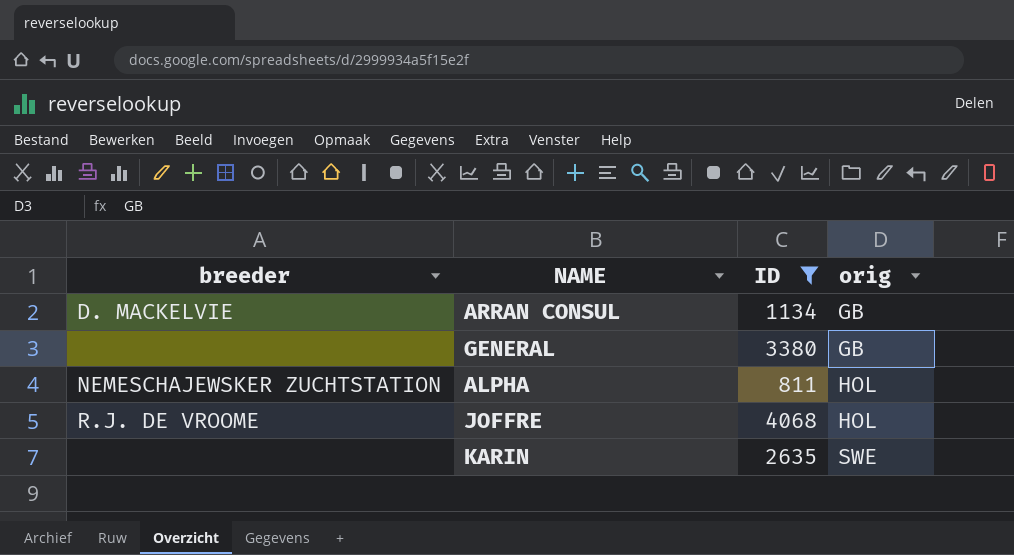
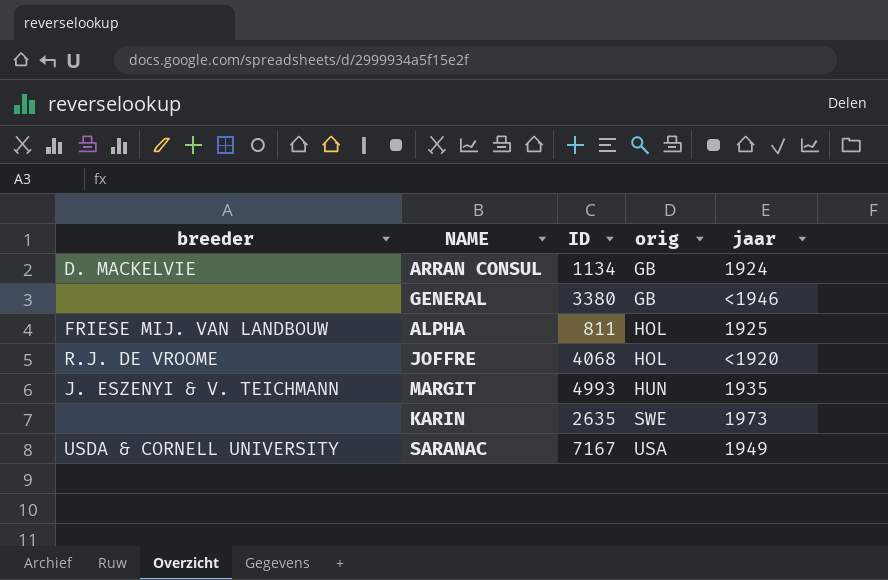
filter: ID <= 4068 -> none
column jaar | position: none -> 5
ALPHA | breeder: NEMESCHAJEWSKER ZUCHTSTATION -> FRIESE MIJ. VAN LANDBOUW

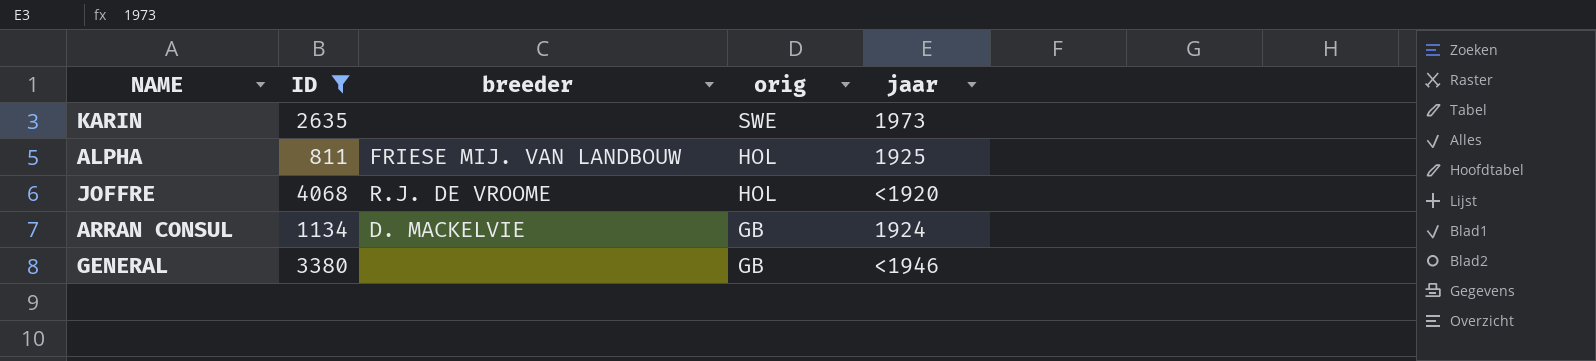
filter: none -> ID <= 4068
row order: orig ascending -> orig descending
column breeder | position: 1 -> 3

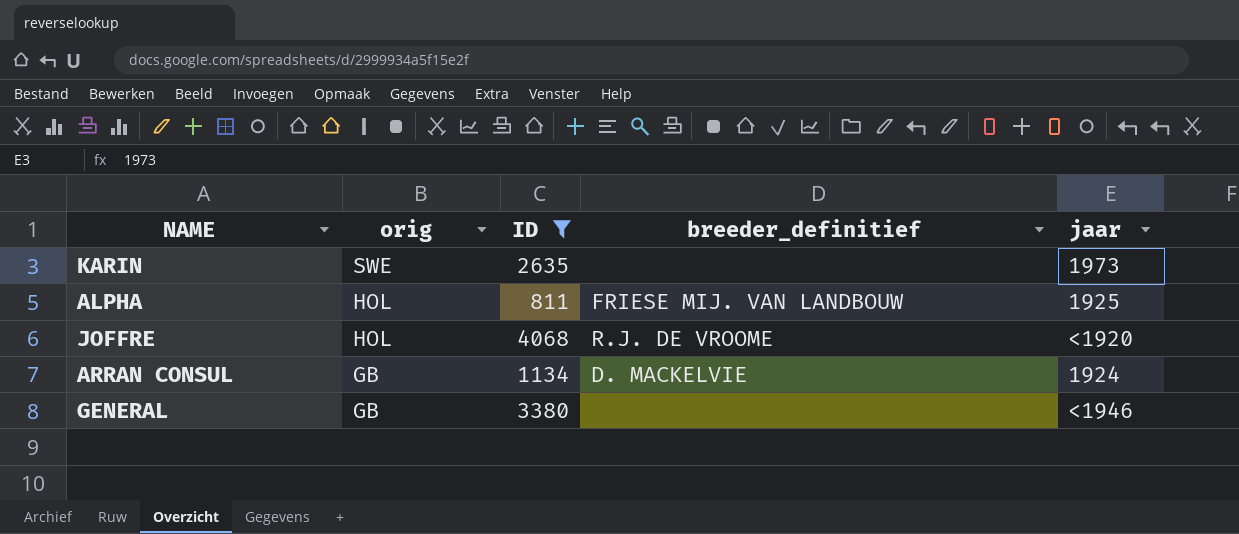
column orig | position: 4 -> 2
column name: breeder -> breeder_definitief

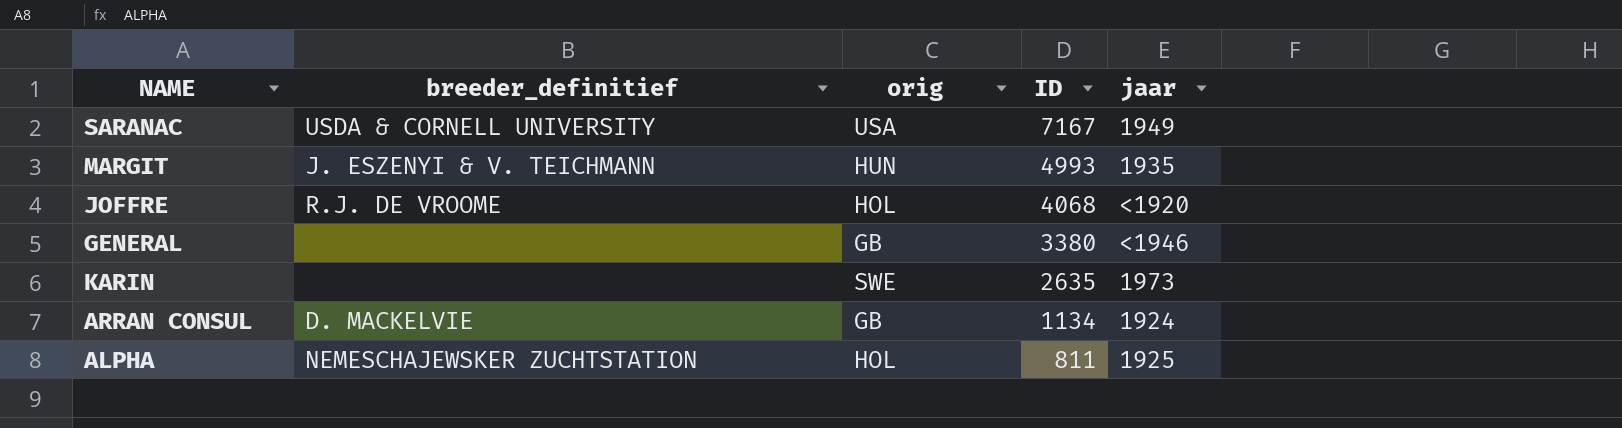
filter: ID <= 4068 -> none
row order: orig descending -> ID descending
column breeder_definitief | position: 4 -> 2
ALPHA | breeder_definitief: FRIESE MIJ. VAN LANDBOUW -> NEMESCHAJEWSKER ZUCHTSTATION

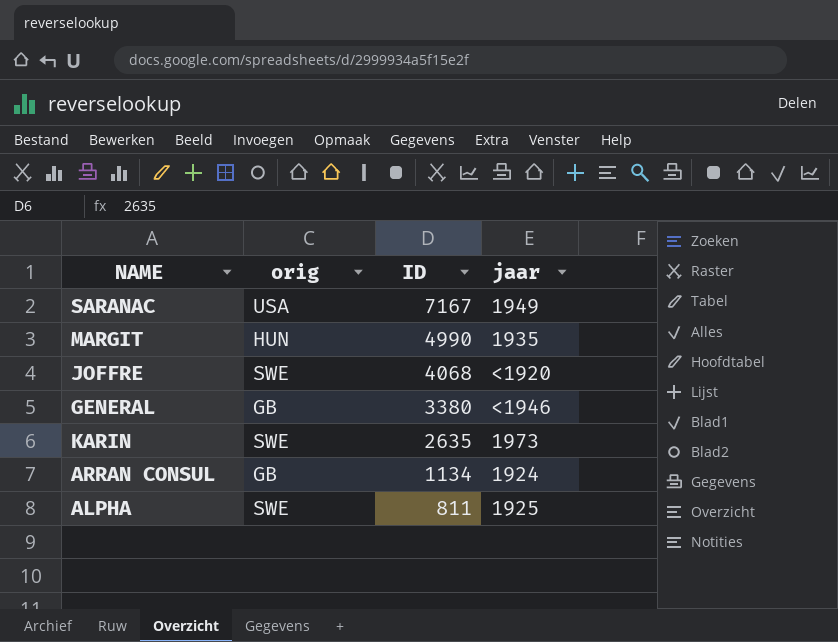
column breeder_definitief | position: 2 -> none
MARGIT | ID: 4993 -> 4990
JOFFRE | orig: HOL -> SWE
ALPHA | orig: HOL -> SWE

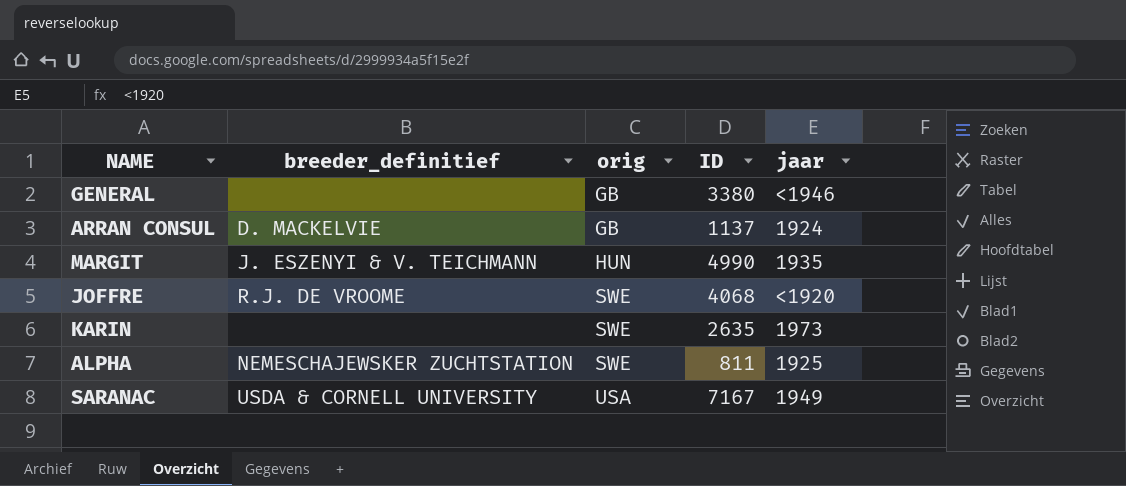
row order: ID descending -> orig ascending
column breeder_definitief | position: none -> 2
ARRAN CONSUL | ID: 1134 -> 1137

